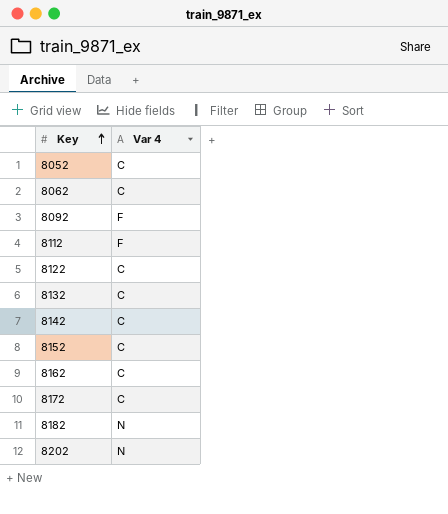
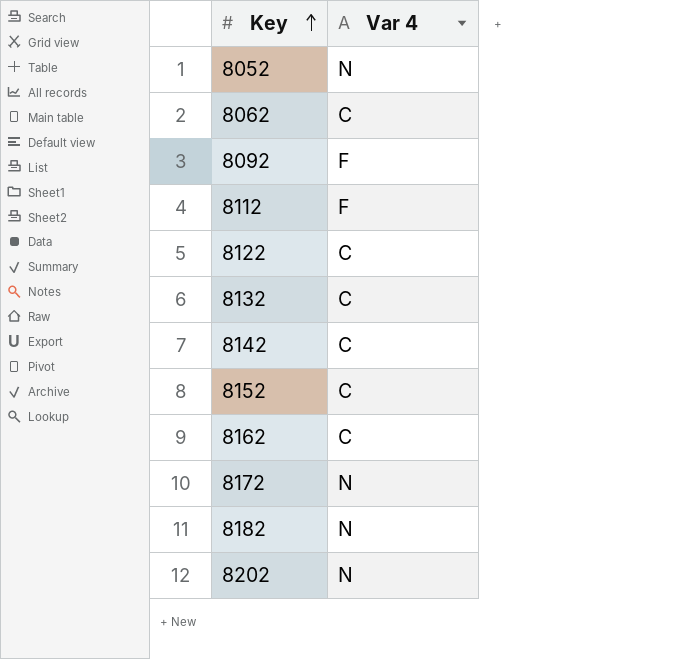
8052 | Var 4: C -> N
8172 | Var 4: C -> N

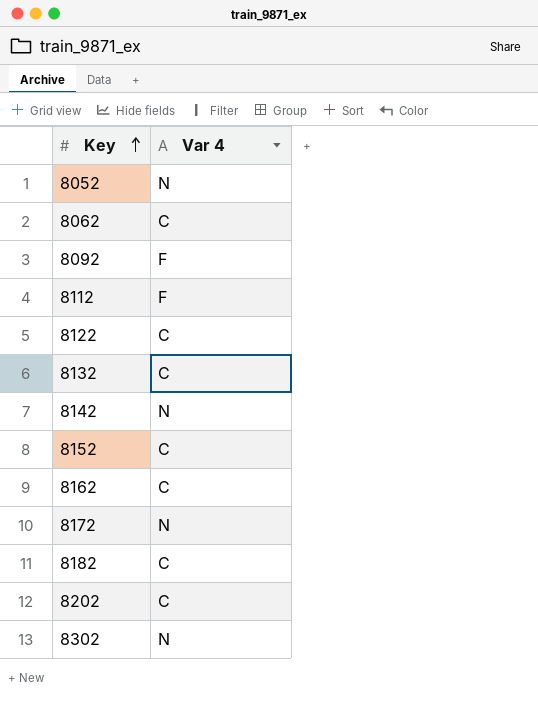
8142 | Var 4: C -> N
8182 | Var 4: N -> C
8202 | Var 4: N -> C
row 8302: none -> N

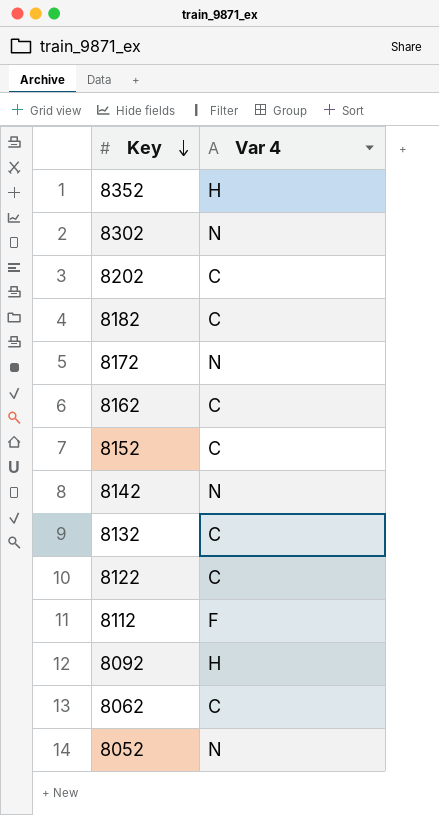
row order: Key ascending -> Key descending
row 8352: none -> H
8092 | Var 4: F -> H

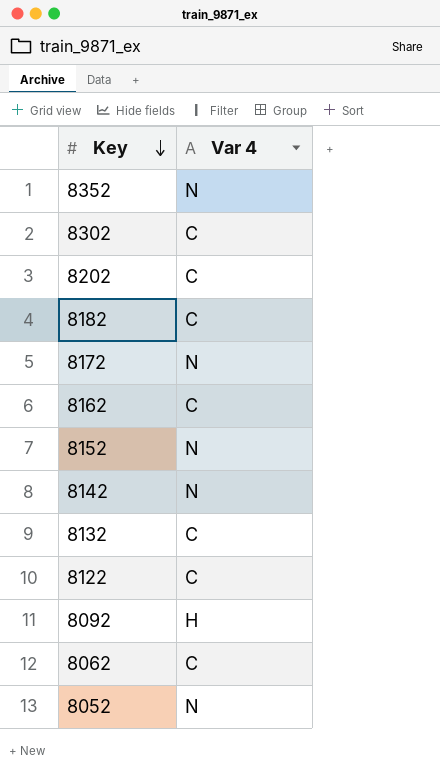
row 8112: F -> none
8352 | Var 4: H -> N
8302 | Var 4: N -> C
8152 | Var 4: C -> N

